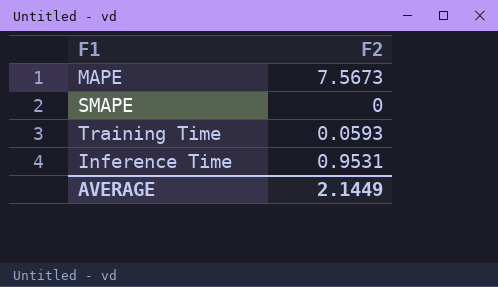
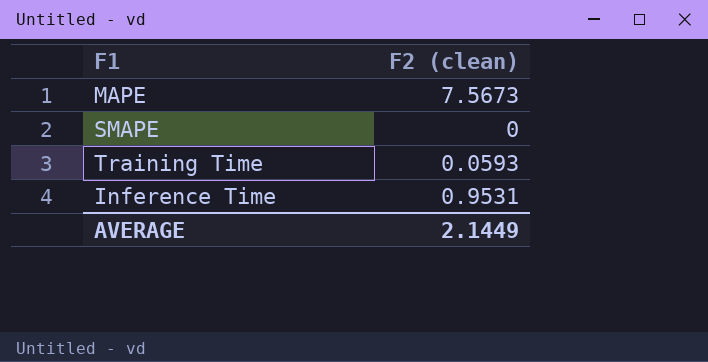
column name: F2 -> F2 (clean)

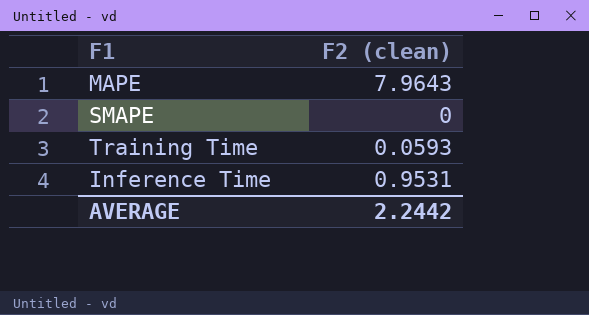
MAPE | F2 (clean): 7.5673 -> 7.9643
AVERAGE | F2 (clean): 2.1449 -> 2.2442

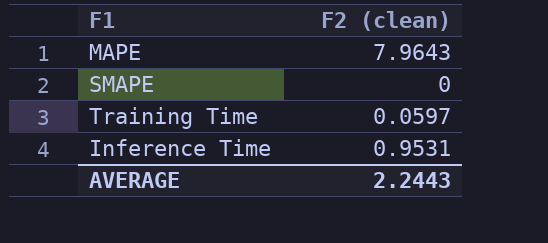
Training Time | F2 (clean): 0.0593 -> 0.0597
AVERAGE | F2 (clean): 2.2442 -> 2.2443

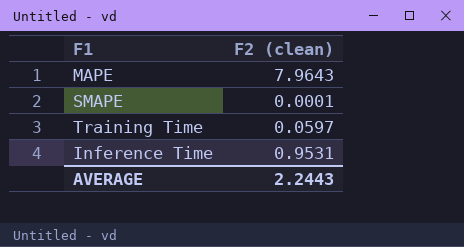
SMAPE | F2 (clean): 0 -> 0.0001

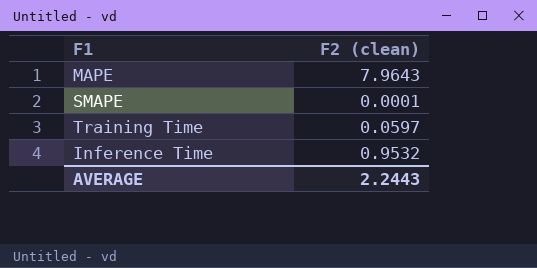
Inference Time | F2 (clean): 0.9531 -> 0.9532

